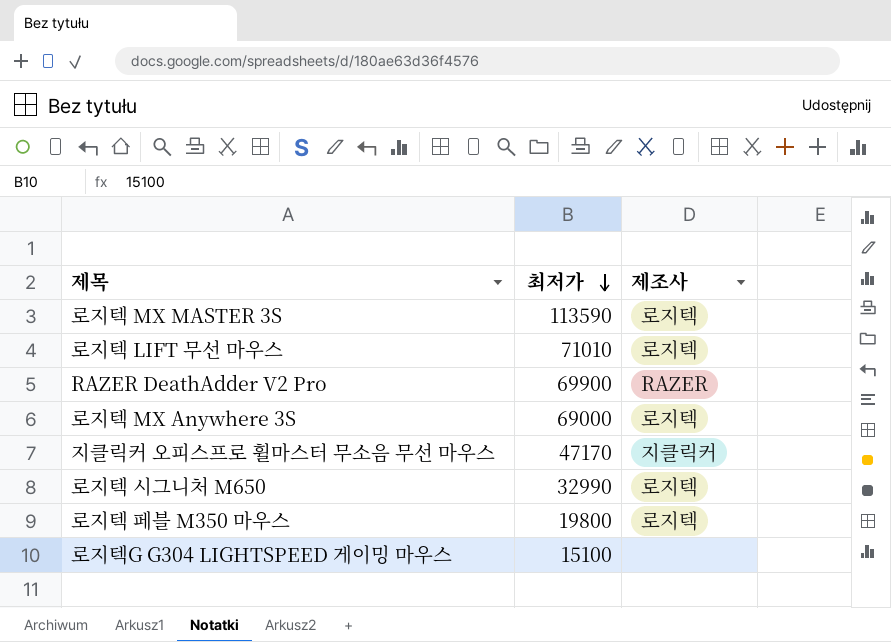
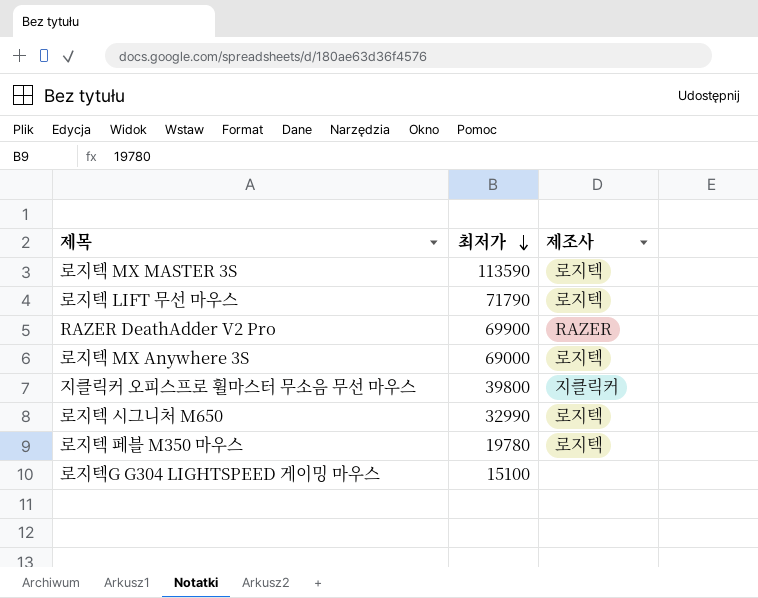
로지텍 LIFT 무선 마우스 | 최저가: 71010 -> 71790
지클릭커 오피스프로 휠마스터 무소음 무선 마우스 | 최저가: 47170 -> 39800
로지텍 페블 M350 마우스 | 최저가: 19800 -> 19780

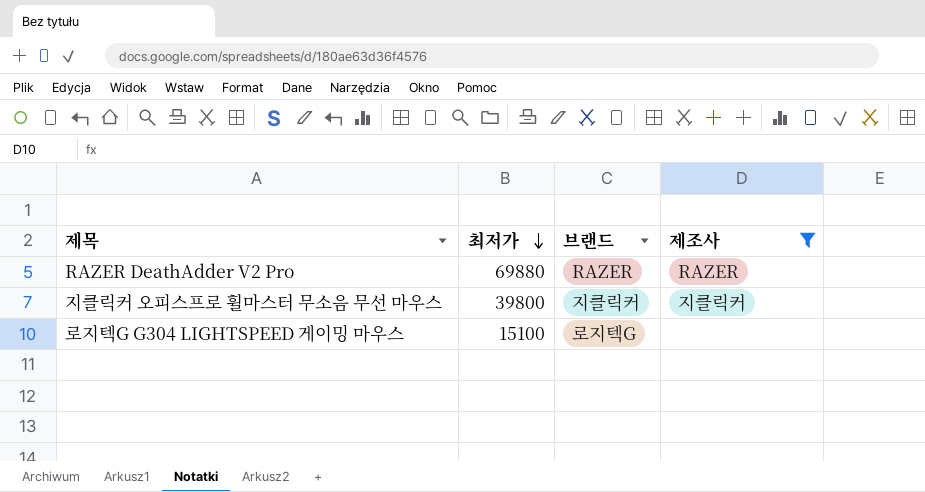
filter: none -> 제조사 != 로지텍
column 브랜드 | position: none -> 3
RAZER DeathAdder V2 Pro | 최저가: 69900 -> 69880

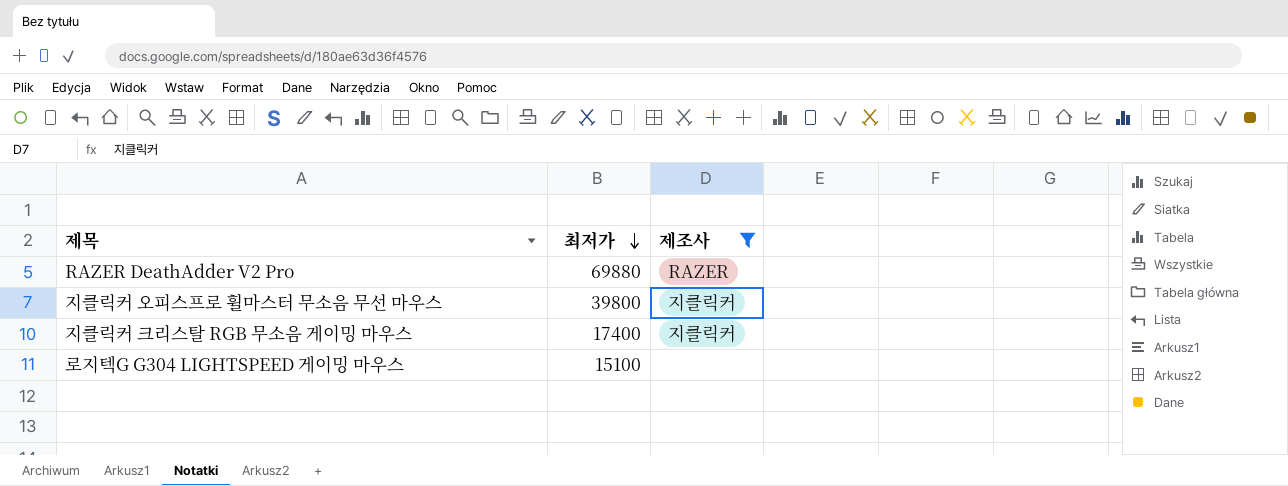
column 브랜드 | position: 3 -> none
row 지클릭커 크리스탈 RGB 무소음 게이밍 마우스: none -> 17400 | 지클릭커

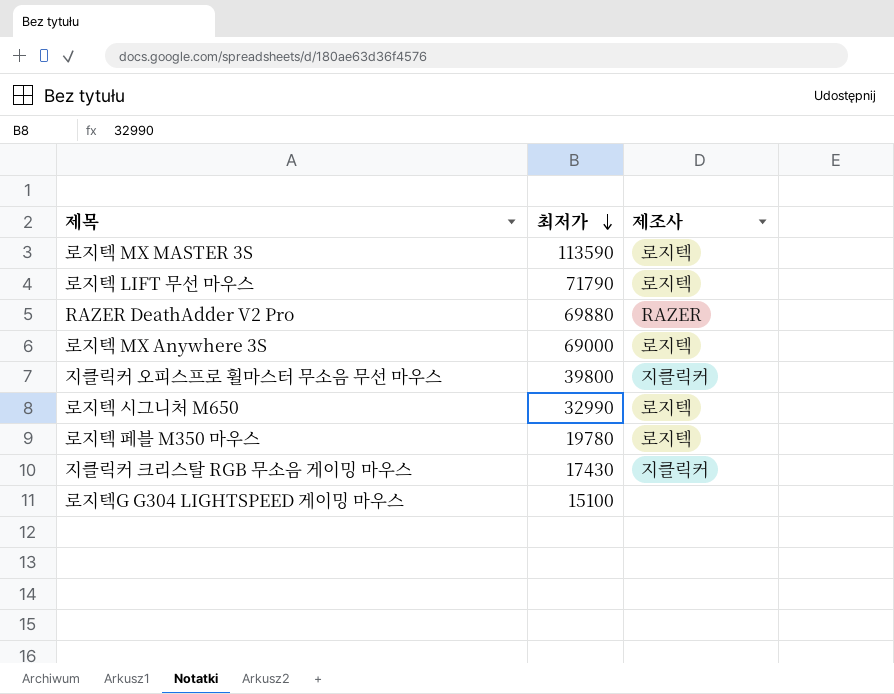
filter: 제조사 != 로지텍 -> none
지클릭커 크리스탈 RGB 무소음 게이밍 마우스 | 최저가: 17400 -> 17430

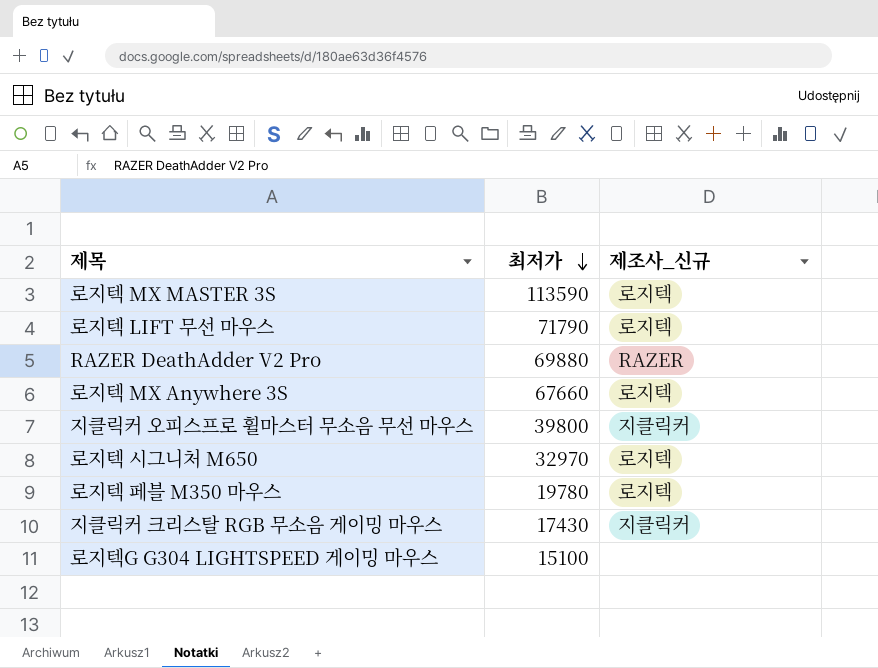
column name: 제조사 -> 제조사_신규
로지텍 MX Anywhere 3S | 최저가: 69000 -> 67660
로지텍 시그니처 M650 | 최저가: 32990 -> 32970

